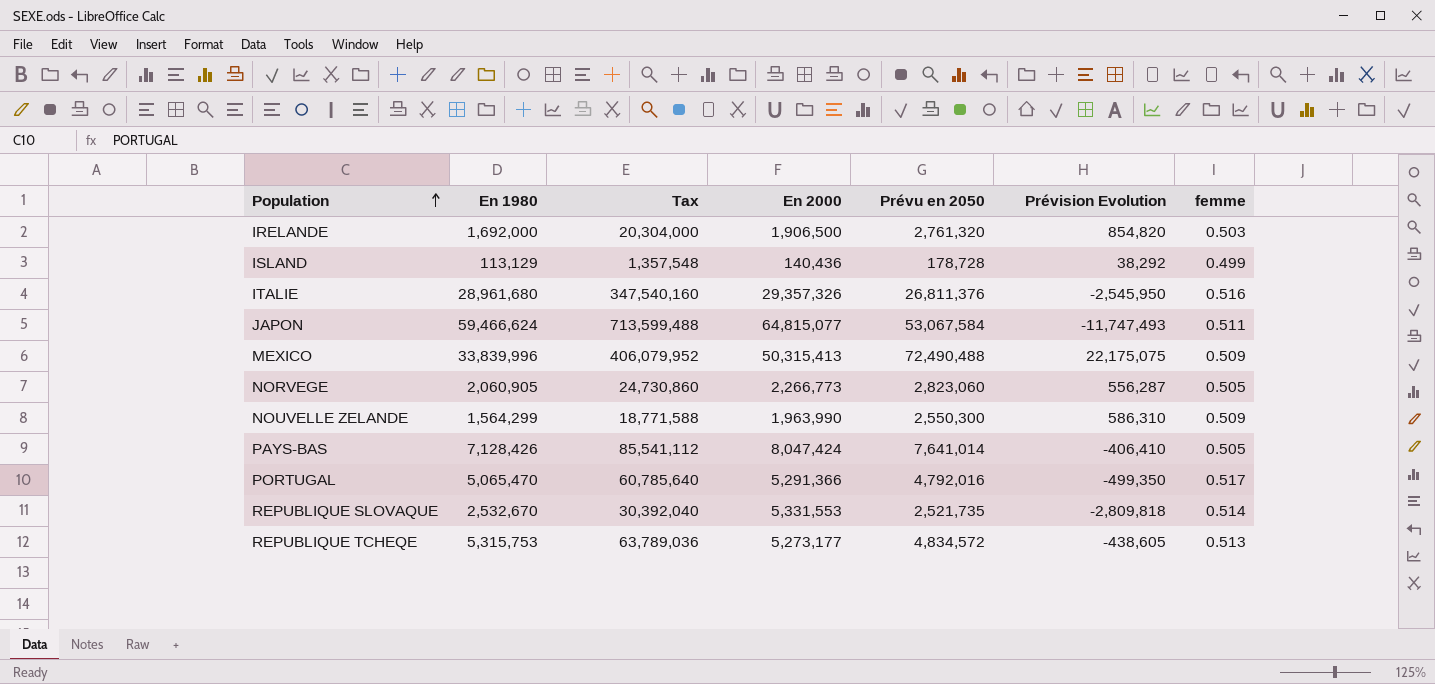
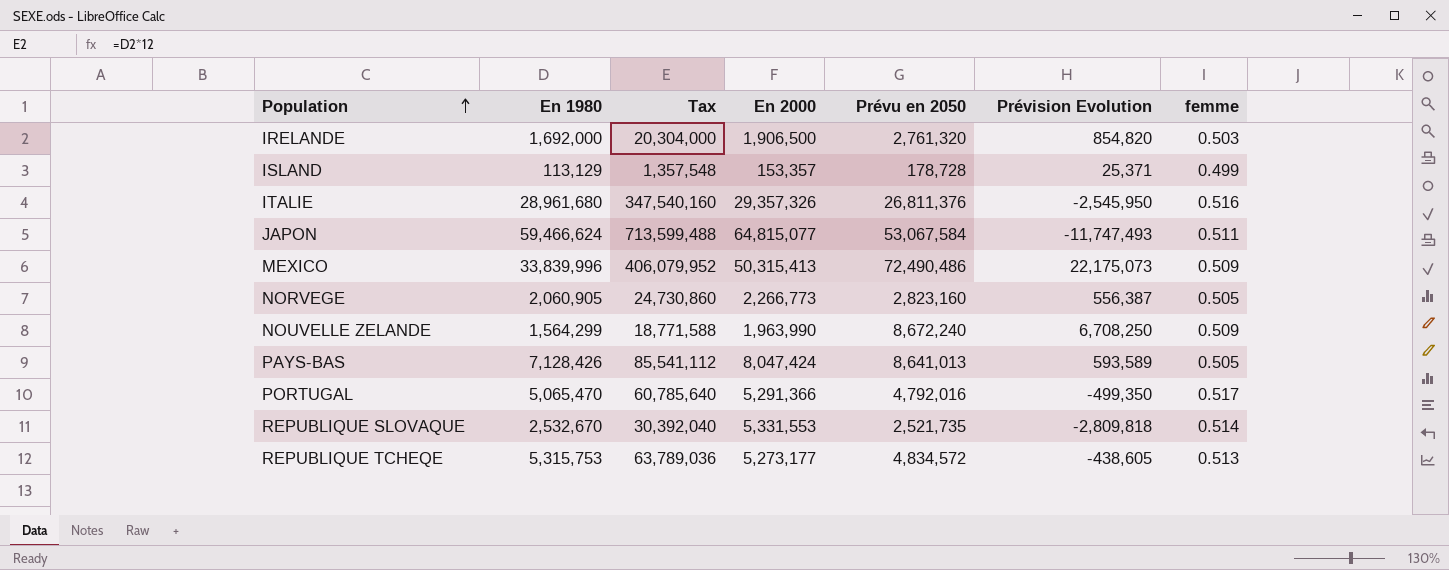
ISLAND | En 2000: 140,436 -> 153,357
ISLAND | Prévision Evolution: 38,292 -> 25,371
MEXICO | Prévu en 2050: 72,490,488 -> 72,490,486
MEXICO | Prévision Evolution: 22,175,075 -> 22,175,073
NORVEGE | Prévu en 2050: 2,823,060 -> 2,823,160
NORVEGE | Prévision Evolution: 556,287 -> 556,387
NOUVELLE ZELANDE | Prévu en 2050: 2,550,300 -> 8,672,240
NOUVELLE ZELANDE | Prévision Evolution: 586,310 -> 6,708,250
PAYS-BAS | Prévu en 2050: 7,641,014 -> 8,641,013
PAYS-BAS | Prévision Evolution: -406,410 -> 593,589

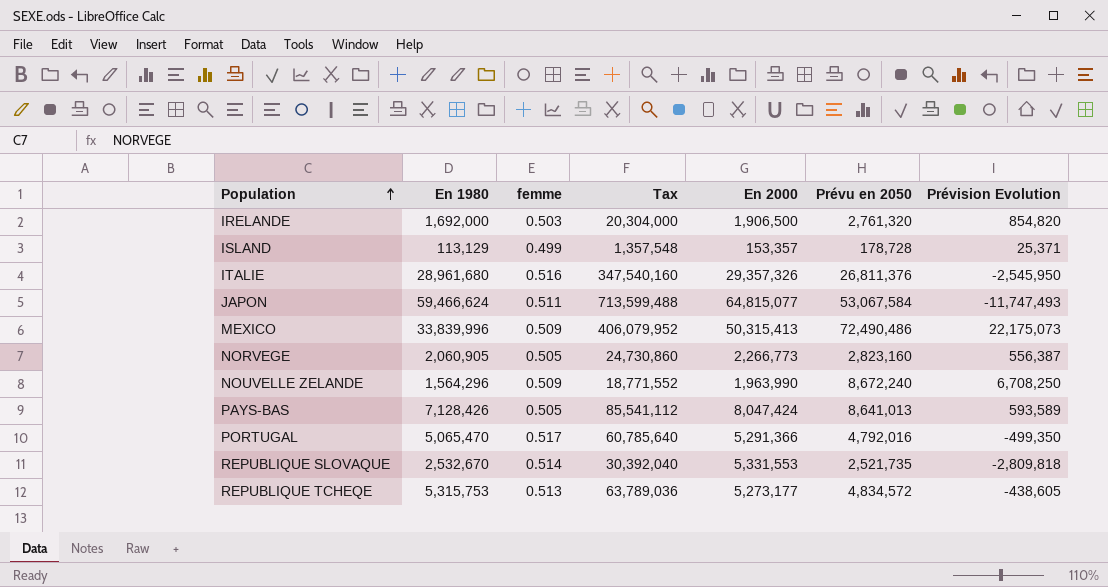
column femme | position: 7 -> 3
NOUVELLE ZELANDE | En 1980: 1,564,299 -> 1,564,296
NOUVELLE ZELANDE | Tax: 18,771,588 -> 18,771,552

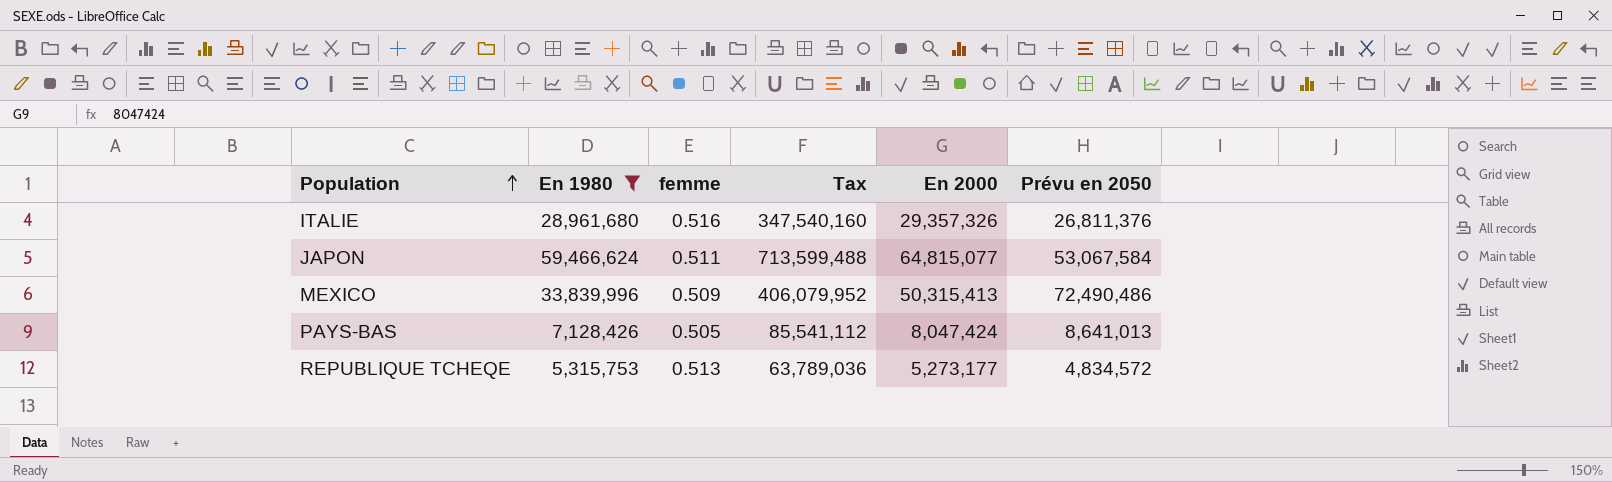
filter: none -> En 1980 >= 5,315,753
column Prévision Evolution | formula: [Prévu en 2050] - [En 2000] -> none

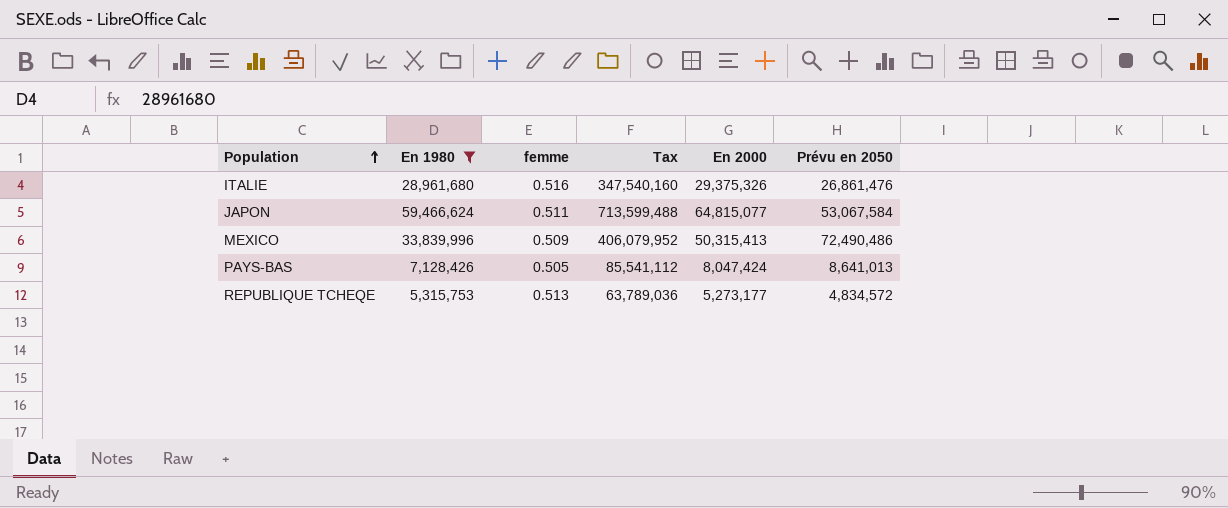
ITALIE | En 2000: 29,357,326 -> 29,375,326
ITALIE | Prévu en 2050: 26,811,376 -> 26,861,476

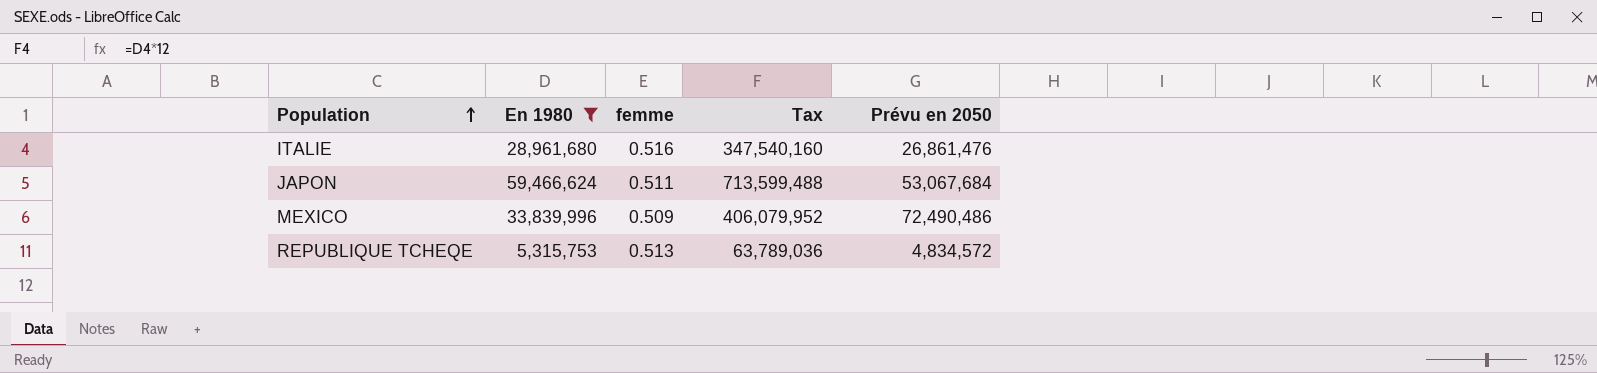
column En 2000 | position: 5 -> none
row PAYS-BAS: 7,128,426 | 0.505 | 85,541,112 | 8,047,424 | 8,641,013 -> none
JAPON | Prévu en 2050: 53,067,584 -> 53,067,684

